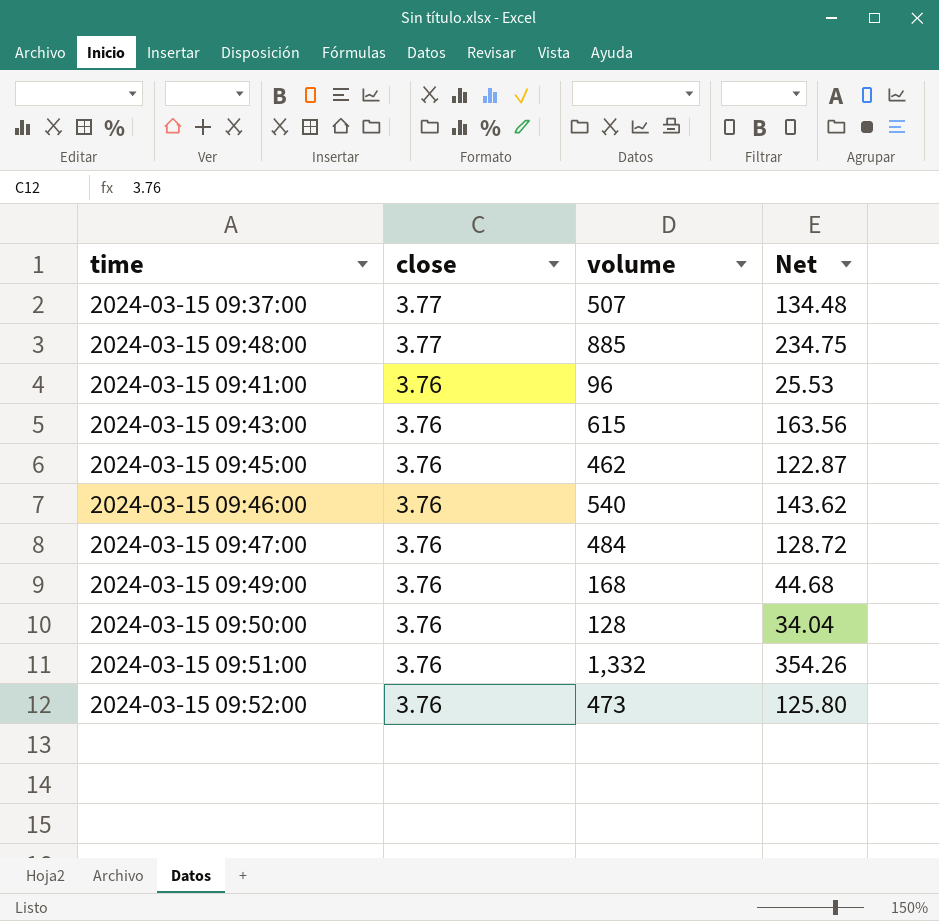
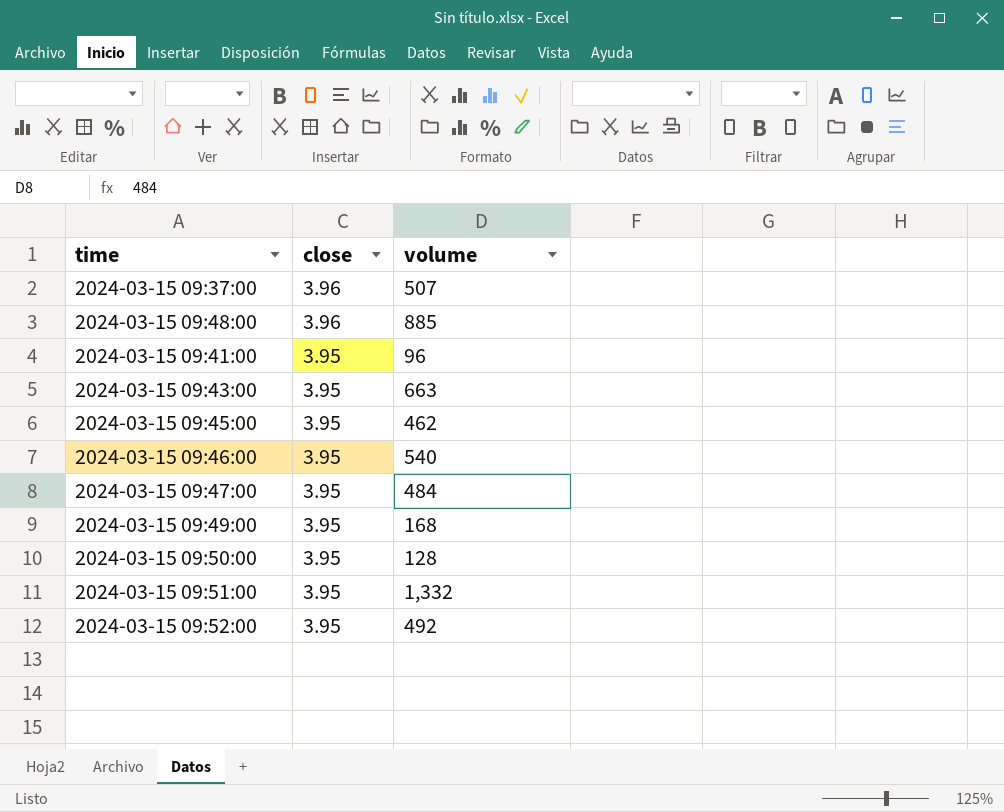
column Net | formula: [volume] / [close] -> none
2024-03-15 09:37:00 | close: 3.77 -> 3.96
2024-03-15 09:48:00 | close: 3.77 -> 3.96
2024-03-15 09:41:00 | close: 3.76 -> 3.95
2024-03-15 09:43:00 | close: 3.76 -> 3.95
2024-03-15 09:43:00 | volume: 615 -> 663
2024-03-15 09:45:00 | close: 3.76 -> 3.95
2024-03-15 09:46:00 | close: 3.76 -> 3.95
2024-03-15 09:47:00 | close: 3.76 -> 3.95
2024-03-15 09:49:00 | close: 3.76 -> 3.95
2024-03-15 09:50:00 | close: 3.76 -> 3.95
2024-03-15 09:51:00 | close: 3.76 -> 3.95
2024-03-15 09:52:00 | close: 3.76 -> 3.95
2024-03-15 09:52:00 | volume: 473 -> 492

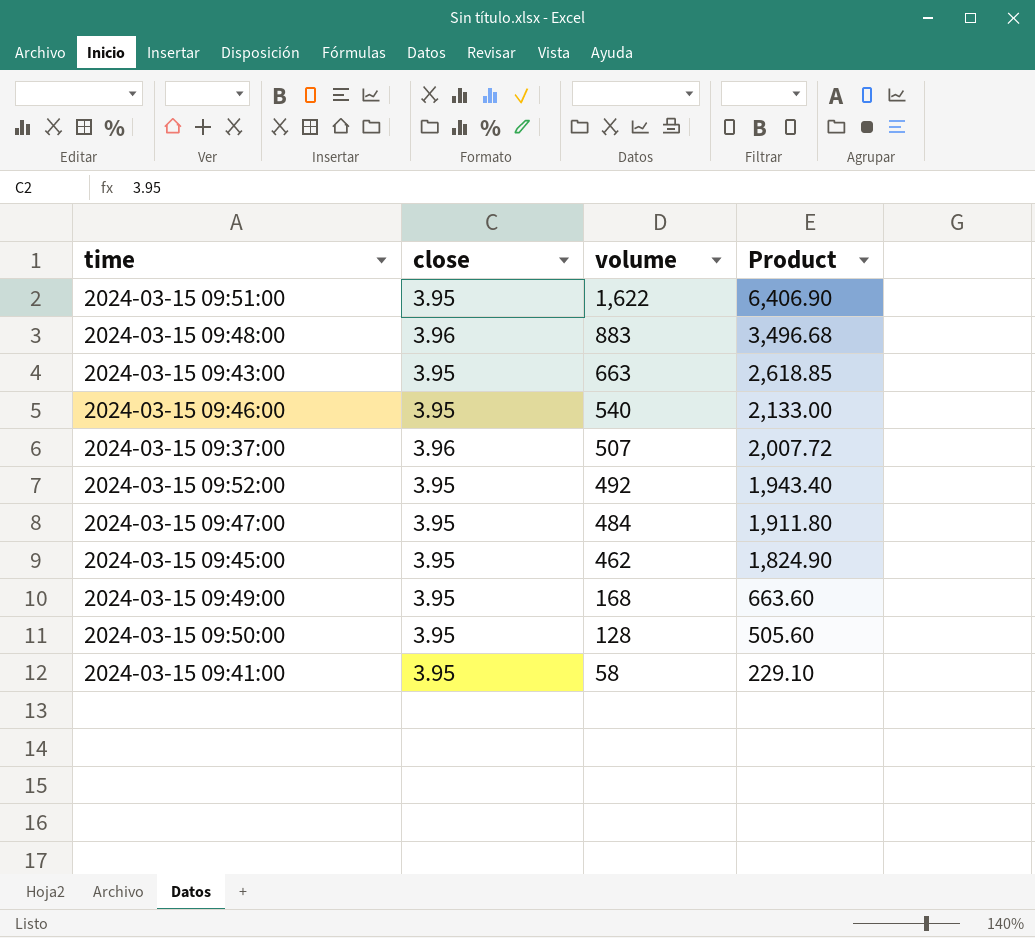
row order: close descending -> volume descending
column Product | formula: none -> [close] * [volume]
2024-03-15 09:51:00 | volume: 1,332 -> 1,622
2024-03-15 09:48:00 | volume: 885 -> 883
2024-03-15 09:41:00 | volume: 96 -> 58

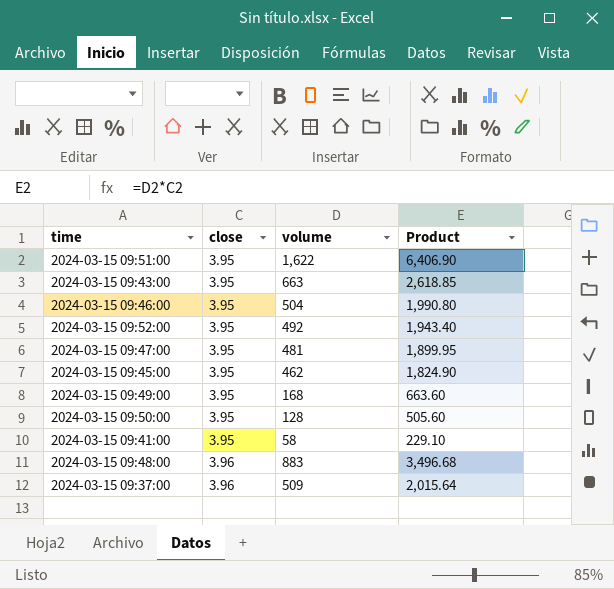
row order: volume descending -> close ascending
2024-03-15 09:46:00 | volume: 540 -> 504
2024-03-15 09:46:00 | Product: 2,133.00 -> 1,990.80
2024-03-15 09:47:00 | volume: 484 -> 481
2024-03-15 09:47:00 | Product: 1,911.80 -> 1,899.95
2024-03-15 09:37:00 | volume: 507 -> 509
2024-03-15 09:37:00 | Product: 2,007.72 -> 2,015.64

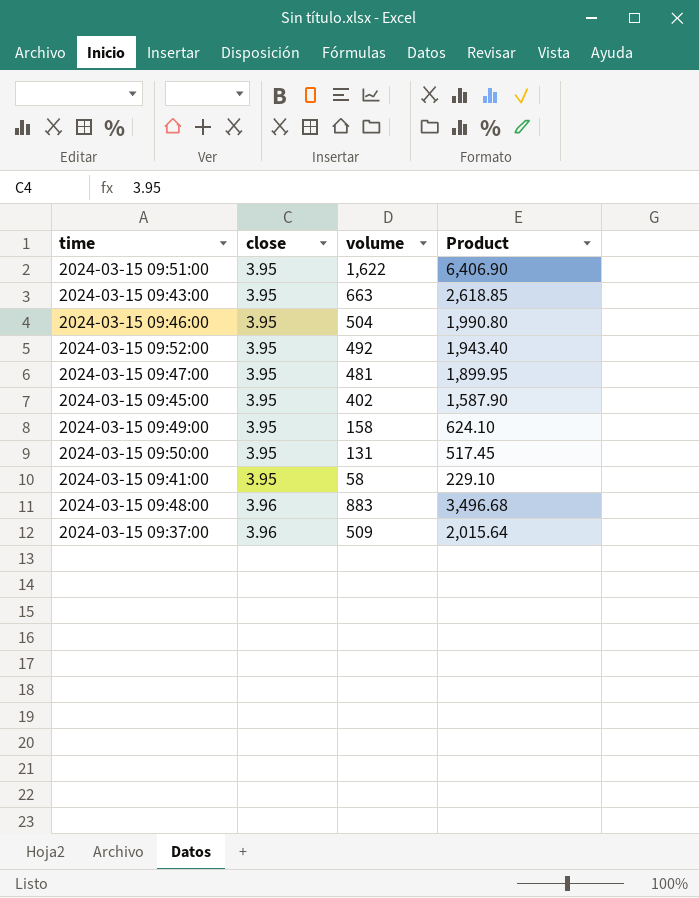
2024-03-15 09:45:00 | volume: 462 -> 402
2024-03-15 09:45:00 | Product: 1,824.90 -> 1,587.90
2024-03-15 09:49:00 | volume: 168 -> 158
2024-03-15 09:49:00 | Product: 663.60 -> 624.10
2024-03-15 09:50:00 | volume: 128 -> 131
2024-03-15 09:50:00 | Product: 505.60 -> 517.45

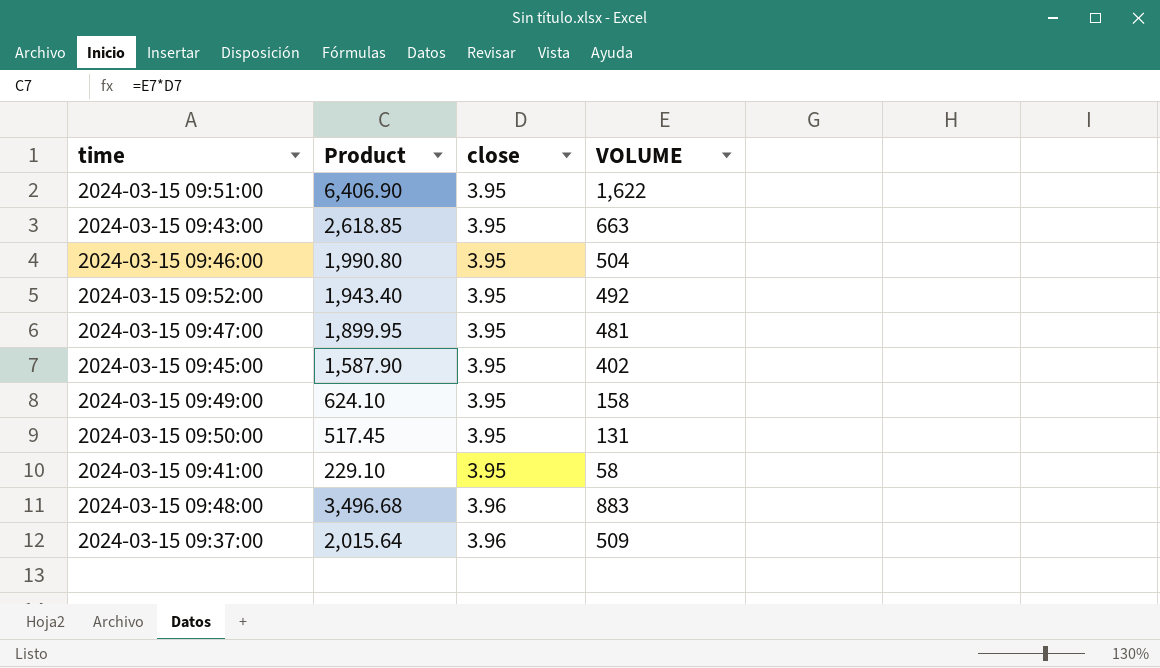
column Product | position: 4 -> 2
column name: volume -> VOLUME

